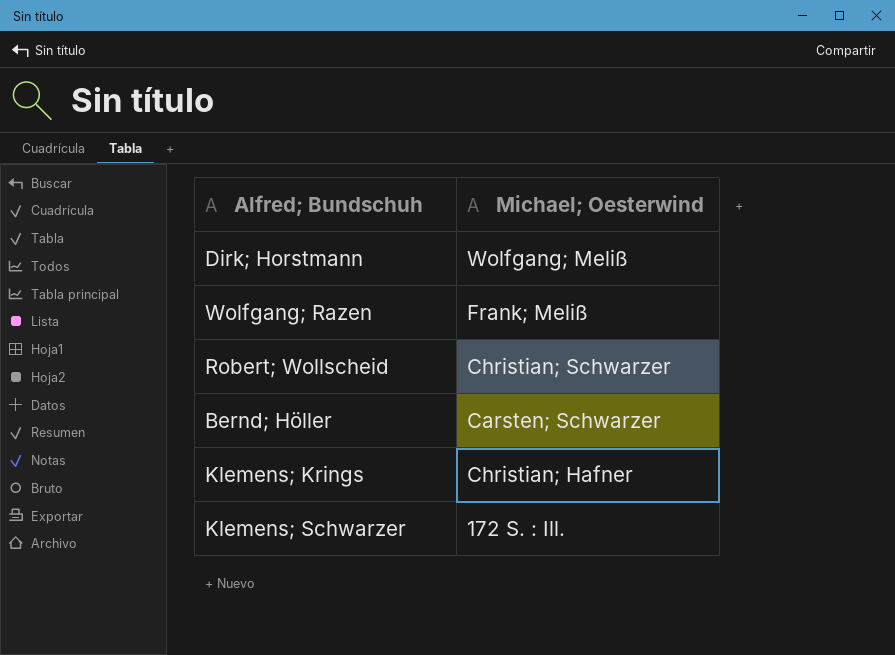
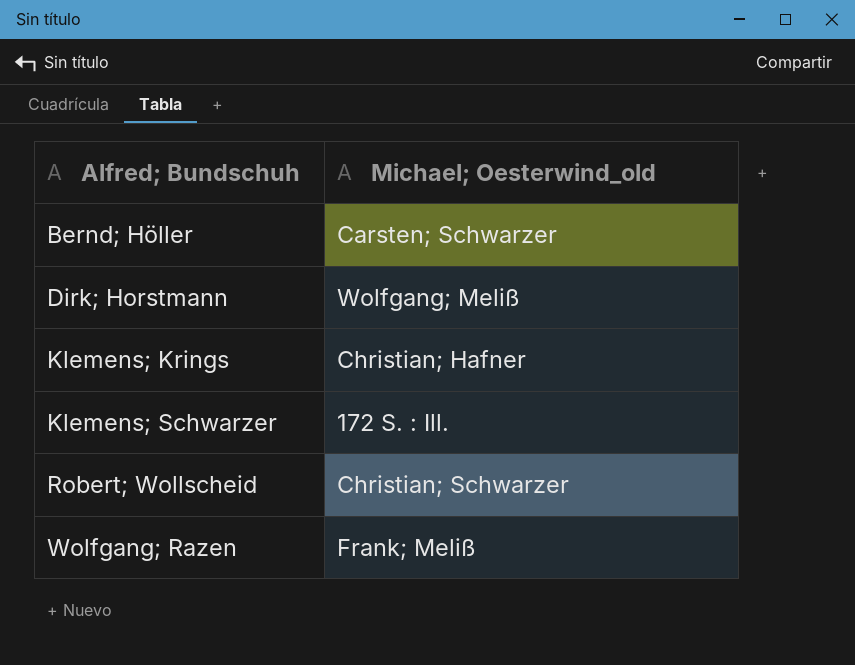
row order: none -> Alfred; Bundschuh ascending
column name: Michael; Oesterwind -> Michael; Oesterwind_old

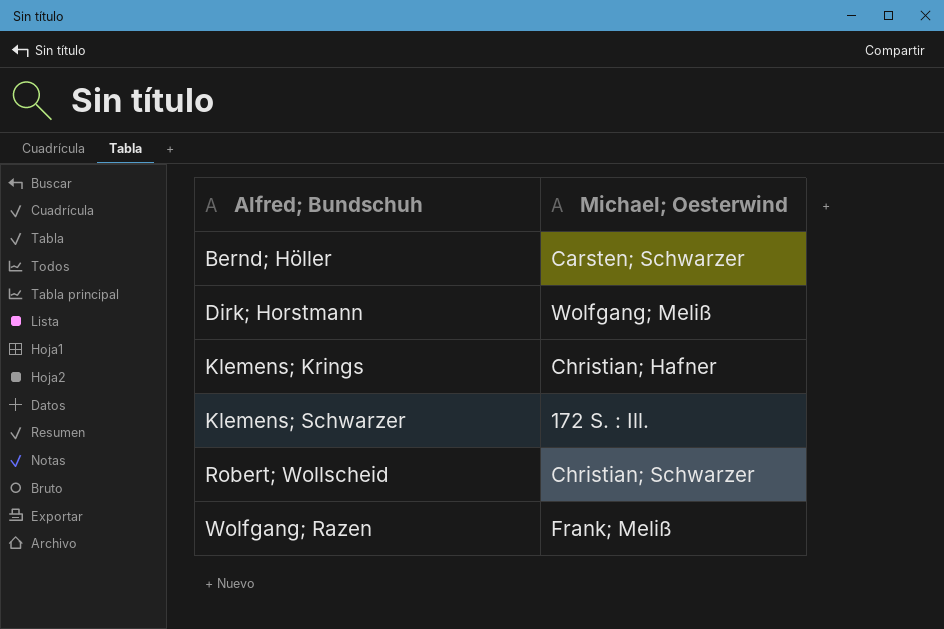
column name: Michael; Oesterwind_old -> Michael; Oesterwind

